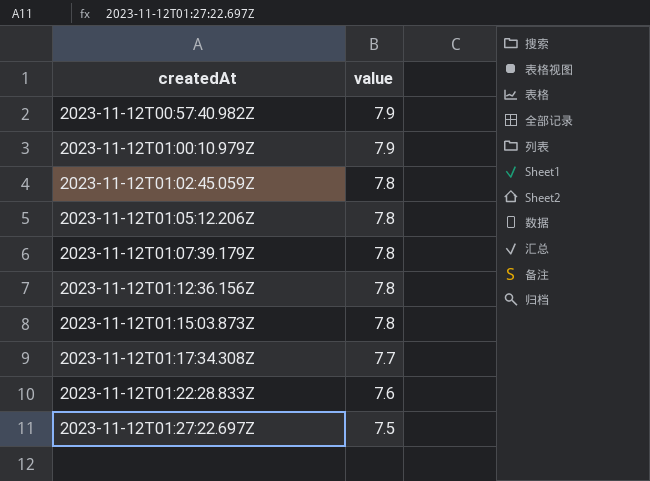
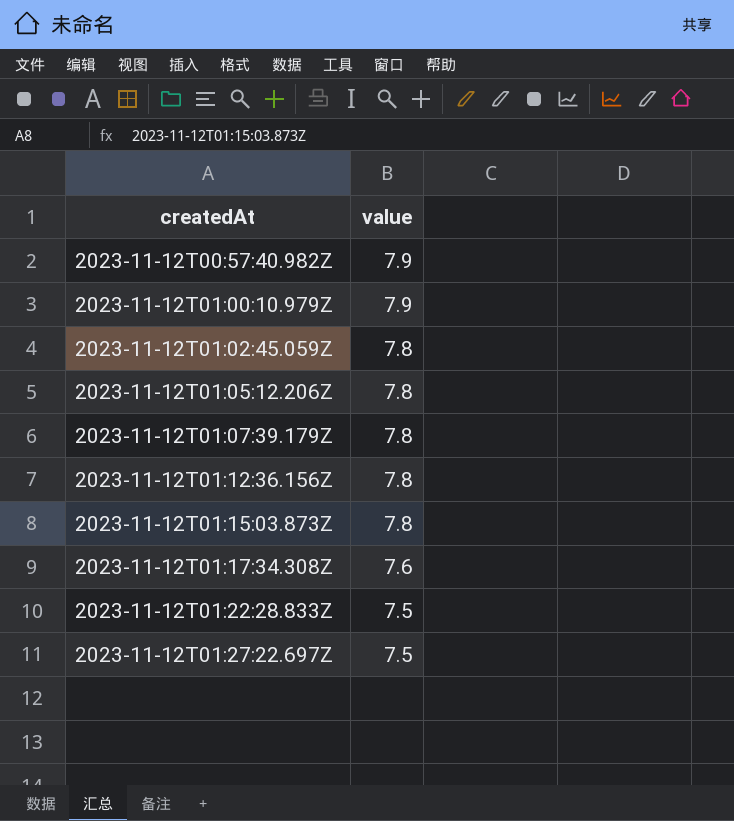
2023-11-12T01:17:34.308Z | value: 7.7 -> 7.6
2023-11-12T01:22:28.833Z | value: 7.6 -> 7.5

